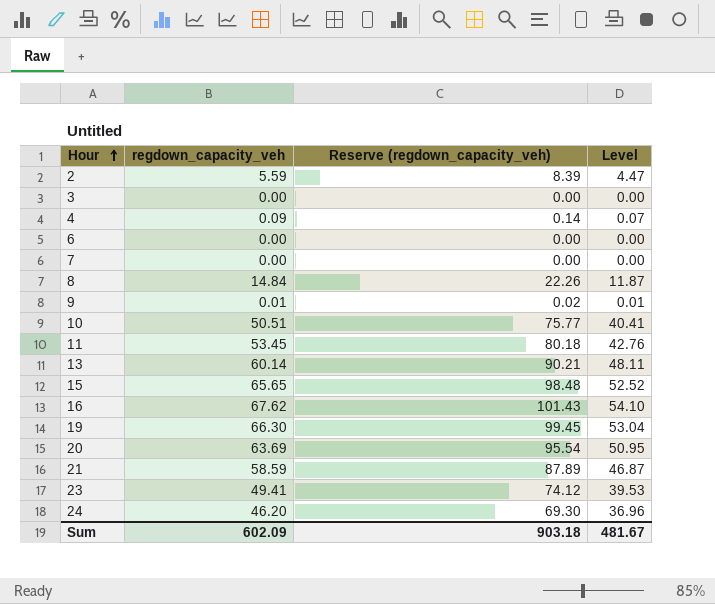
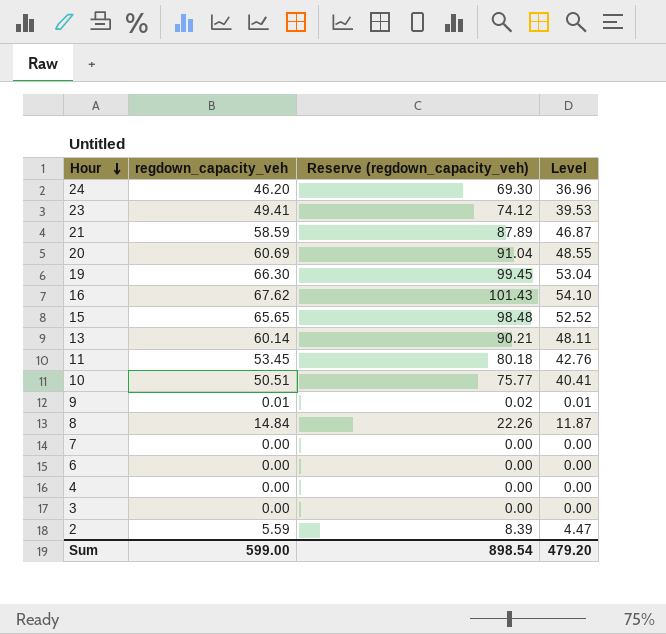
row order: Hour ascending -> Hour descending
20 | regdown_capacity_veh: 63.69 -> 60.69
20 | Reserve (regdown_capacity_veh): 95.54 -> 91.04
20 | Level: 50.95 -> 48.55
4 | regdown_capacity_veh: 0.09 -> 0.00
4 | Reserve (regdown_capacity_veh): 0.14 -> 0.00
4 | Level: 0.07 -> 0.00
Sum | regdown_capacity_veh: 602.09 -> 599.00
Sum | Reserve (regdown_capacity_veh): 903.18 -> 898.54
Sum | Level: 481.67 -> 479.20

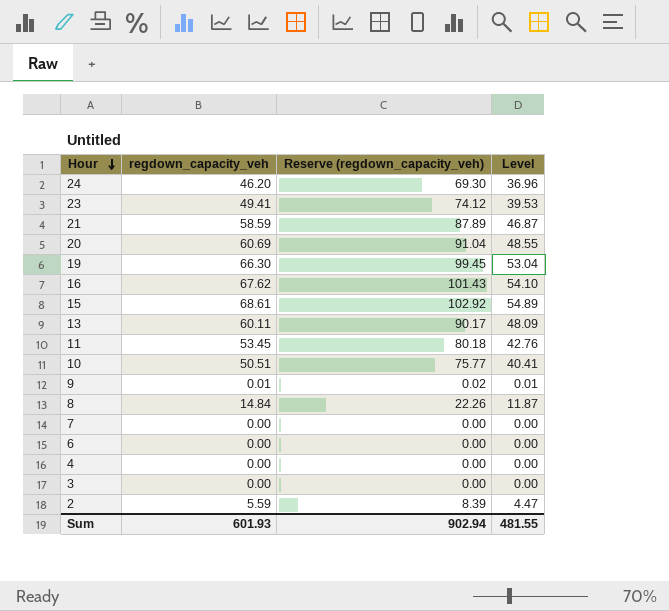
15 | regdown_capacity_veh: 65.65 -> 68.61
15 | Reserve (regdown_capacity_veh): 98.48 -> 102.92
15 | Level: 52.52 -> 54.89
13 | regdown_capacity_veh: 60.14 -> 60.11
13 | Reserve (regdown_capacity_veh): 90.21 -> 90.17
13 | Level: 48.11 -> 48.09
Sum | regdown_capacity_veh: 599.00 -> 601.93
Sum | Reserve (regdown_capacity_veh): 898.54 -> 902.94
Sum | Level: 479.20 -> 481.55

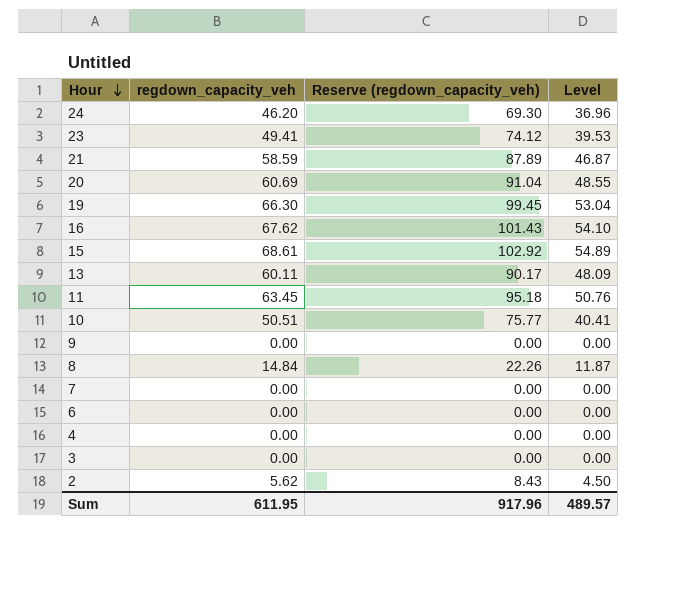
11 | regdown_capacity_veh: 53.45 -> 63.45
11 | Reserve (regdown_capacity_veh): 80.18 -> 95.18
11 | Level: 42.76 -> 50.76
9 | regdown_capacity_veh: 0.01 -> 0.00
9 | Reserve (regdown_capacity_veh): 0.02 -> 0.00
9 | Level: 0.01 -> 0.00
2 | regdown_capacity_veh: 5.59 -> 5.62
2 | Reserve (regdown_capacity_veh): 8.39 -> 8.43
2 | Level: 4.47 -> 4.50
Sum | regdown_capacity_veh: 601.93 -> 611.95
Sum | Reserve (regdown_capacity_veh): 902.94 -> 917.96
Sum | Level: 481.55 -> 489.57

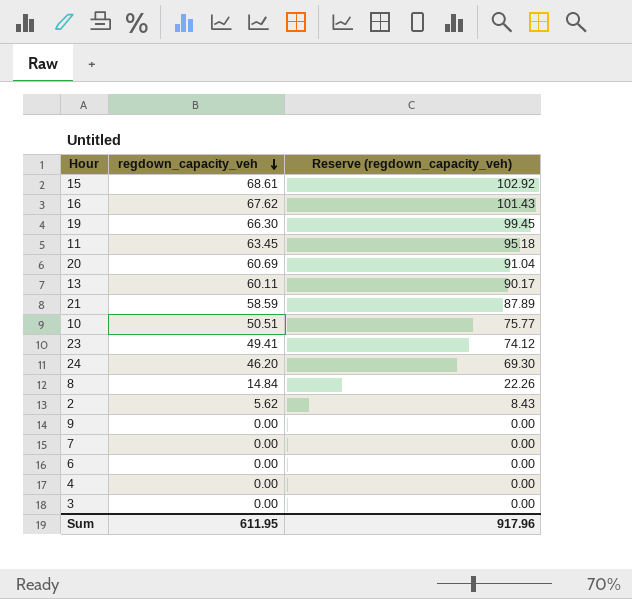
row order: Hour descending -> regdown_capacity_veh descending
column Level | formula: [regdown_capacity_veh] * 0.8 -> none

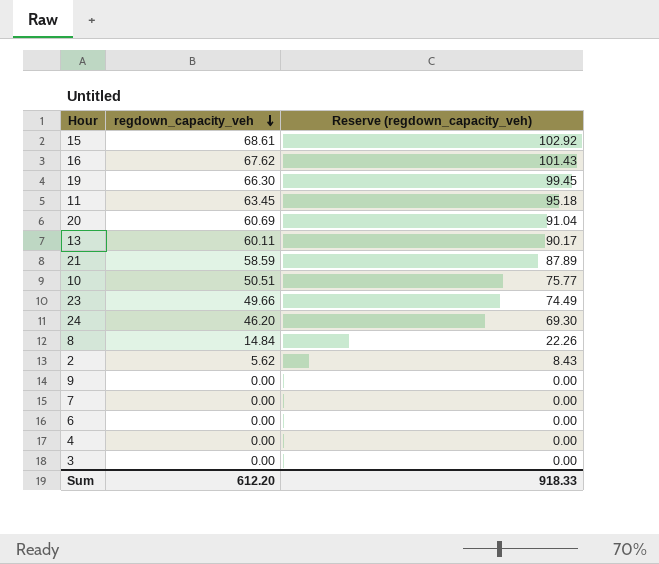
23 | regdown_capacity_veh: 49.41 -> 49.66
23 | Reserve (regdown_capacity_veh): 74.12 -> 74.49
Sum | regdown_capacity_veh: 611.95 -> 612.20
Sum | Reserve (regdown_capacity_veh): 917.96 -> 918.33

